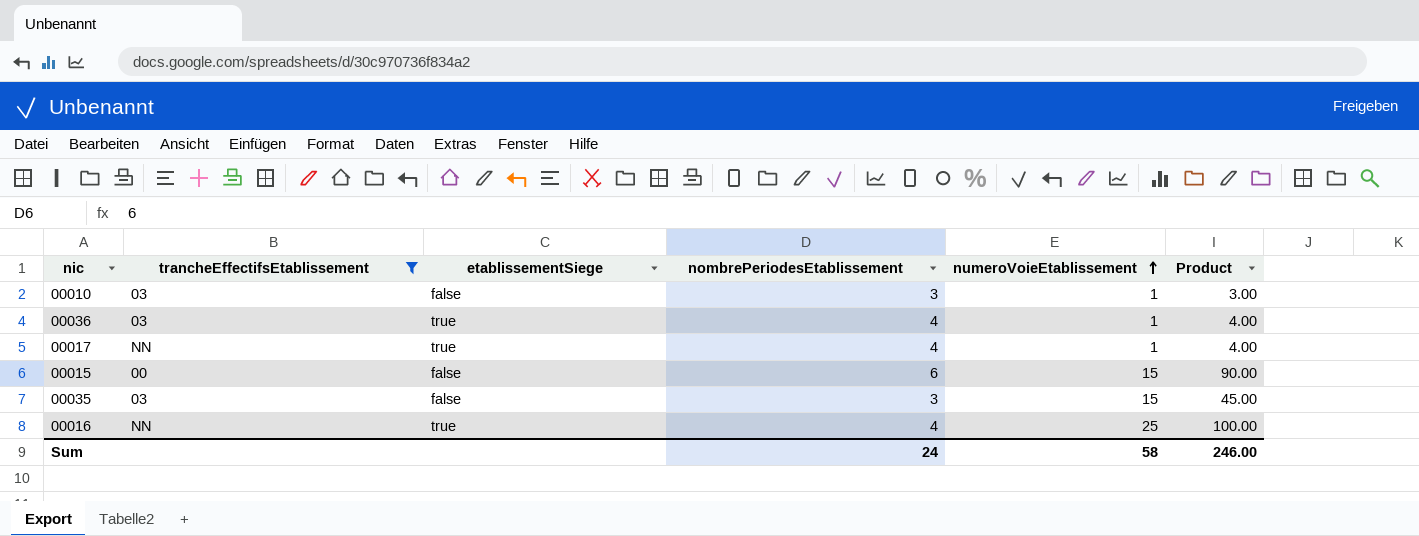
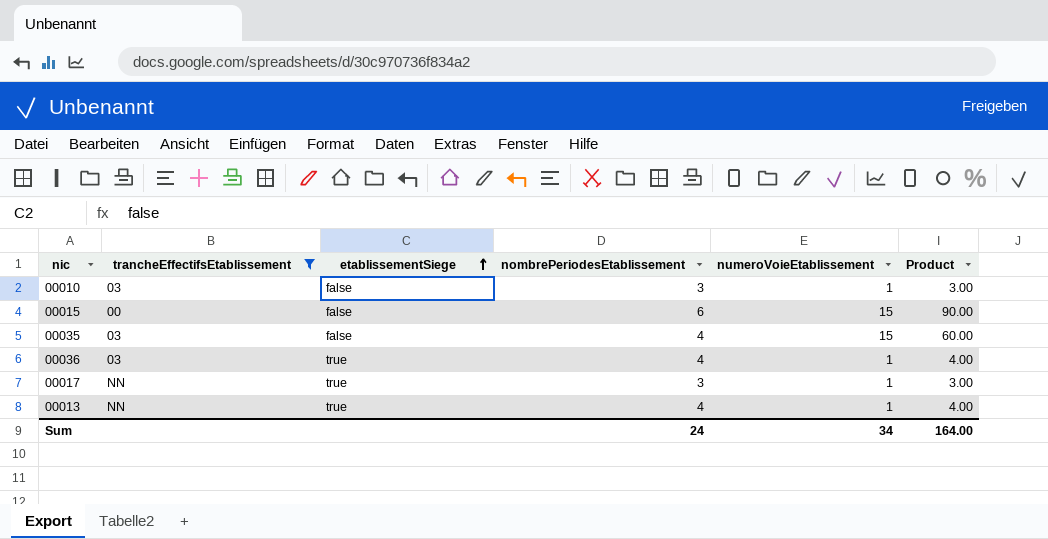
row order: numeroVoieEtablissement ascending -> etablissementSiege ascending
row 00016: NN | true | 4 | 25 | 100.00 -> none
00035 | nombrePeriodesEtablissement: 3 -> 4
00035 | Product: 45.00 -> 60.00
00017 | nombrePeriodesEtablissement: 4 -> 3
00017 | Product: 4.00 -> 3.00
row 00013: none -> NN | true | 4 | 1 | 4.00
Sum | numeroVoieEtablissement: 58 -> 34
Sum | Product: 246.00 -> 164.00

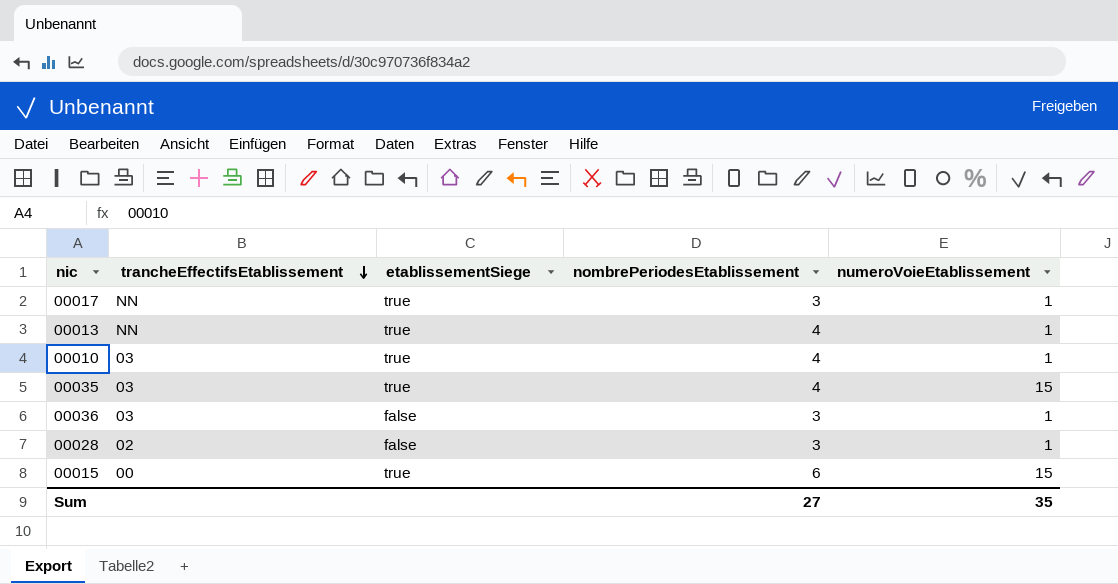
filter: trancheEffectifsEtablissement != 02 -> none
row order: etablissementSiege ascending -> trancheEffectifsEtablissement descending
column Product | formula: [nombrePeriodesEtablissement] * [numeroVoieEtablissement] -> none
00010 | etablissementSiege: false -> true
00010 | nombrePeriodesEtablissement: 3 -> 4
00035 | etablissementSiege: false -> true
00036 | etablissementSiege: true -> false
00036 | nombrePeriodesEtablissement: 4 -> 3
00015 | etablissementSiege: false -> true
Sum | nombrePeriodesEtablissement: 24 -> 27
Sum | numeroVoieEtablissement: 34 -> 35

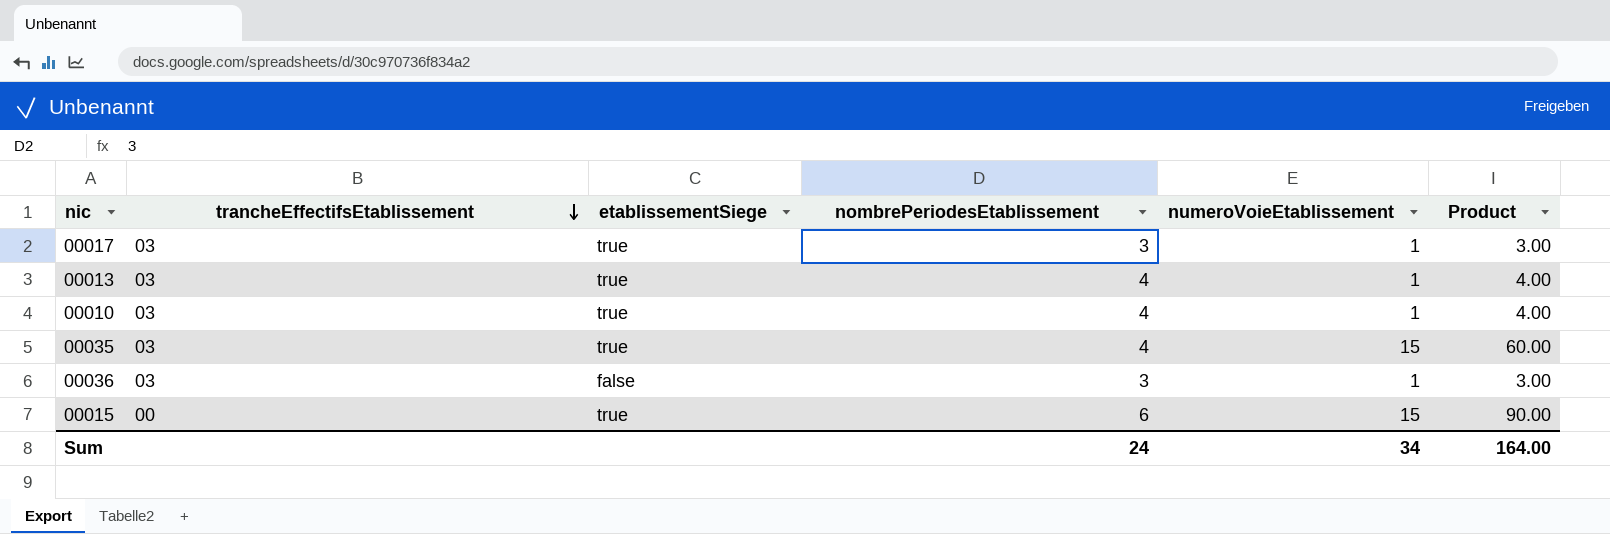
column Product | formula: none -> [nombrePeriodesEtablissement] * [numeroVoieEtablissement]
row 00028: 02 | false | 3 | 1 -> none
00017 | trancheEffectifsEtablissement: NN -> 03
00013 | trancheEffectifsEtablissement: NN -> 03
Sum | nombrePeriodesEtablissement: 27 -> 24
Sum | numeroVoieEtablissement: 35 -> 34

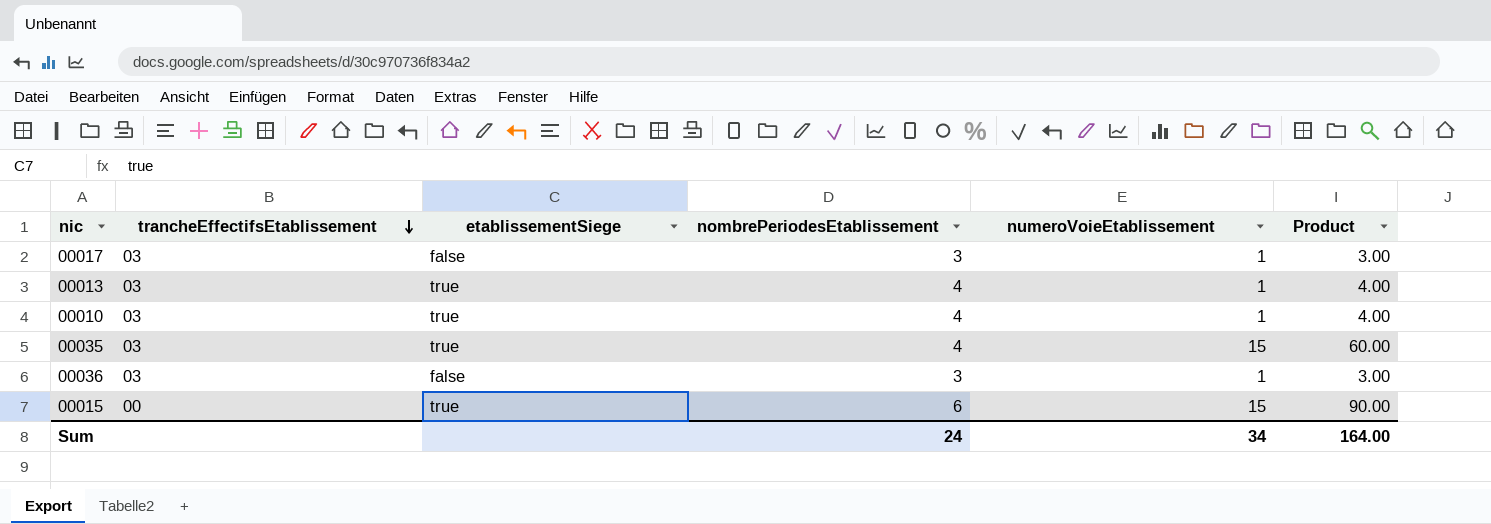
00017 | etablissementSiege: true -> false

